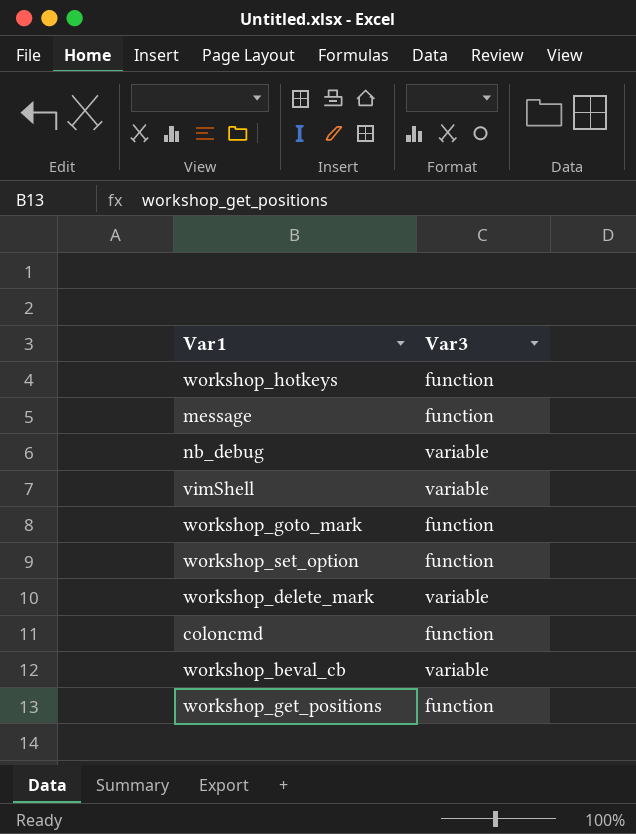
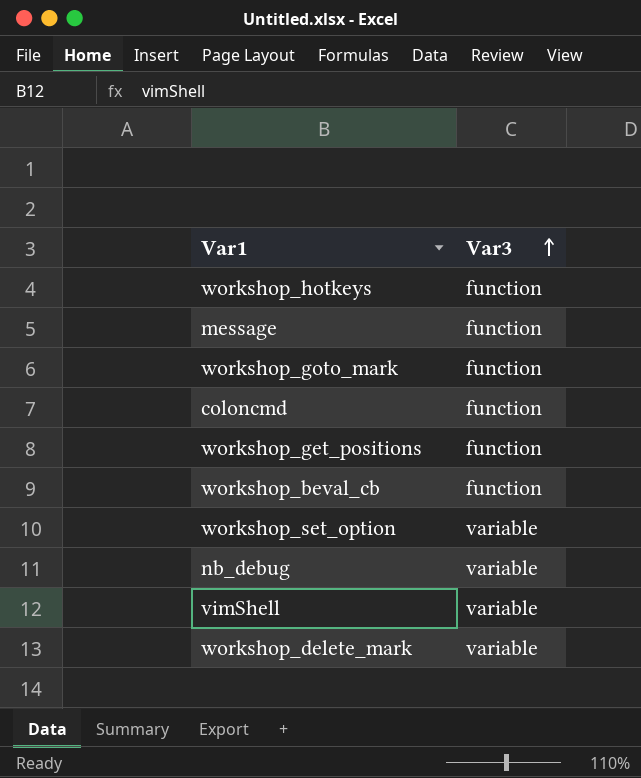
row order: none -> Var3 ascending
workshop_beval_cb | Var3: variable -> function
workshop_set_option | Var3: function -> variable

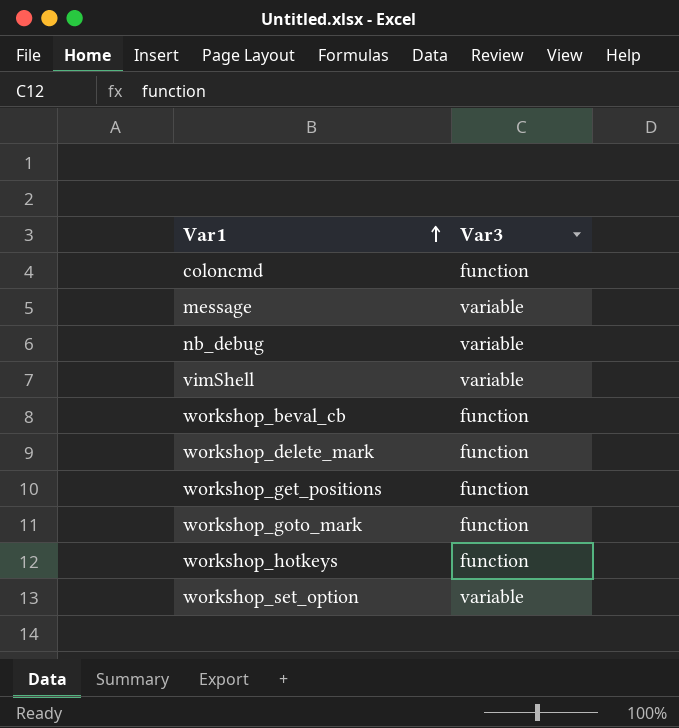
row order: Var3 ascending -> Var1 ascending
message | Var3: function -> variable
workshop_delete_mark | Var3: variable -> function

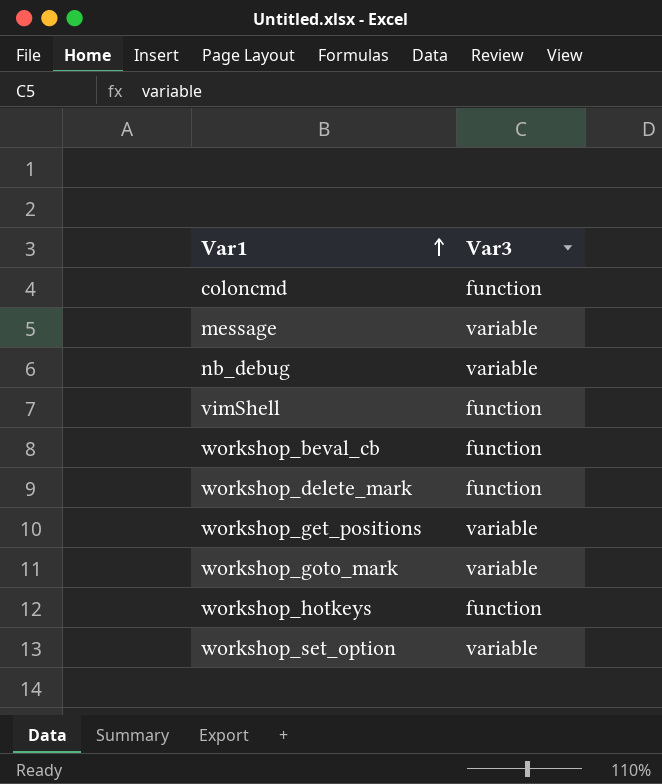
vimShell | Var3: variable -> function
workshop_get_positions | Var3: function -> variable
workshop_goto_mark | Var3: function -> variable

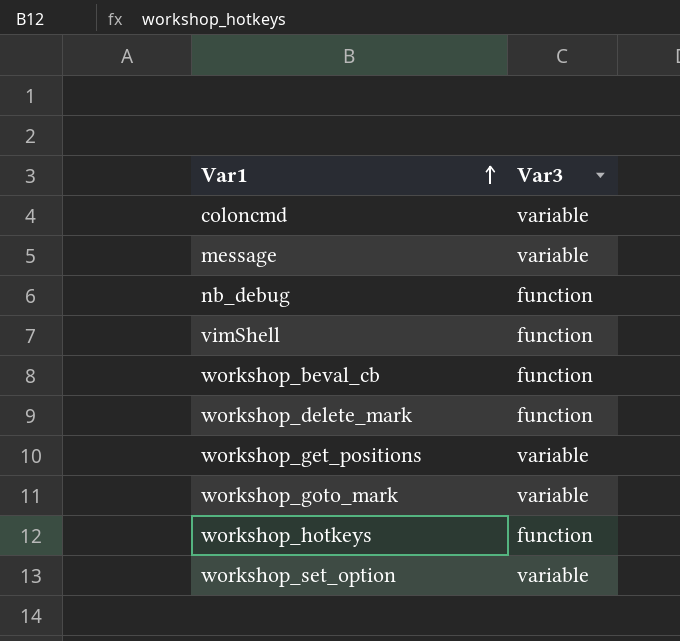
coloncmd | Var3: function -> variable
nb_debug | Var3: variable -> function

